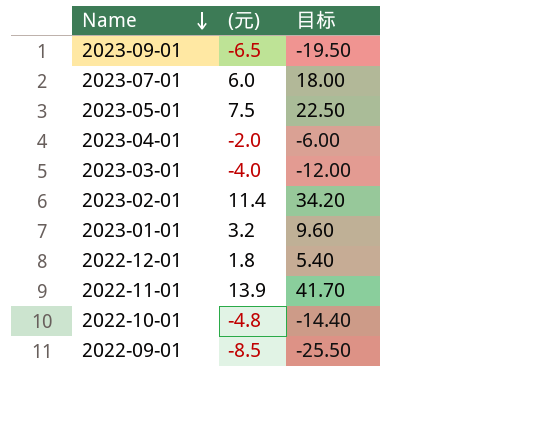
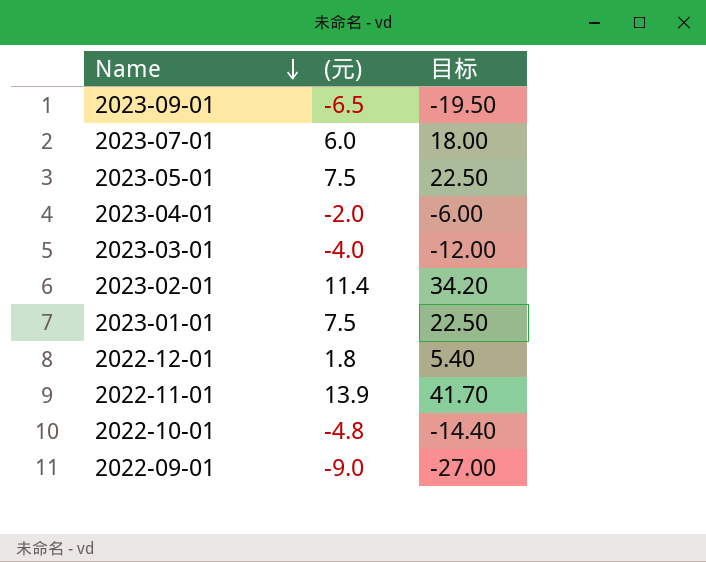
2023-01-01 | (元): 3.2 -> 7.5
2023-01-01 | 目标: 9.60 -> 22.50
2022-09-01 | (元): -8.5 -> -9.0
2022-09-01 | 目标: -25.50 -> -27.00

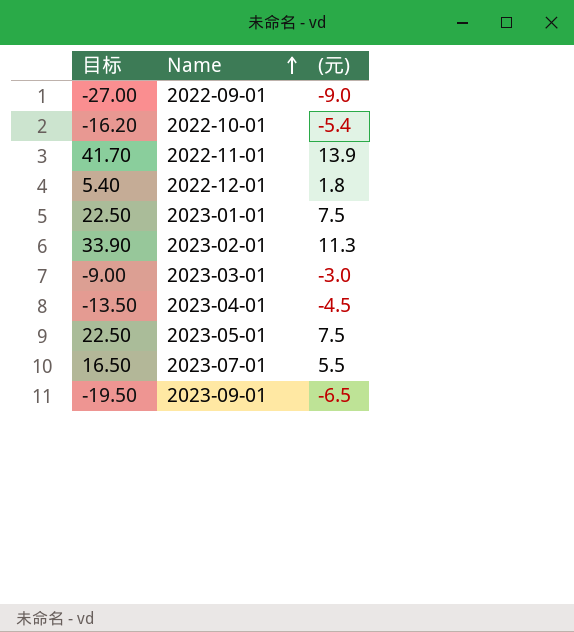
row order: Name descending -> Name ascending
column 目标 | position: 3 -> 1
2022-10-01 | 目标: -14.40 -> -16.20
2022-10-01 | (元): -4.8 -> -5.4
2023-02-01 | 目标: 34.20 -> 33.90
2023-02-01 | (元): 11.4 -> 11.3
2023-03-01 | 目标: -12.00 -> -9.00
2023-03-01 | (元): -4.0 -> -3.0
2023-04-01 | 目标: -6.00 -> -13.50
2023-04-01 | (元): -2.0 -> -4.5
2023-07-01 | 目标: 18.00 -> 16.50
2023-07-01 | (元): 6.0 -> 5.5

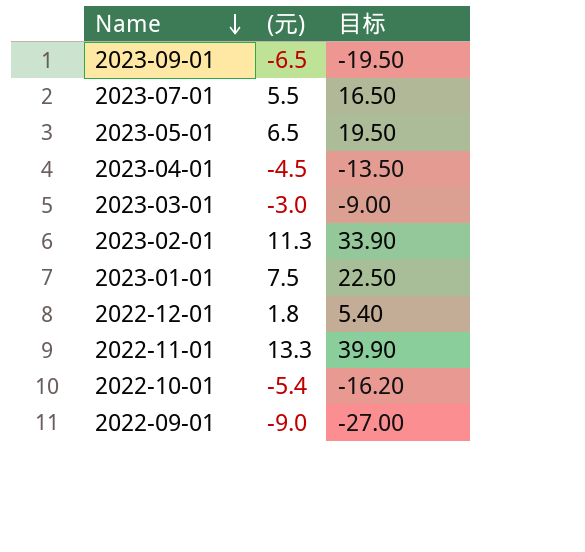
row order: Name ascending -> Name descending
column 目标 | position: 1 -> 3
2023-05-01 | (元): 7.5 -> 6.5
2023-05-01 | 目标: 22.50 -> 19.50
2022-11-01 | (元): 13.9 -> 13.3
2022-11-01 | 目标: 41.70 -> 39.90

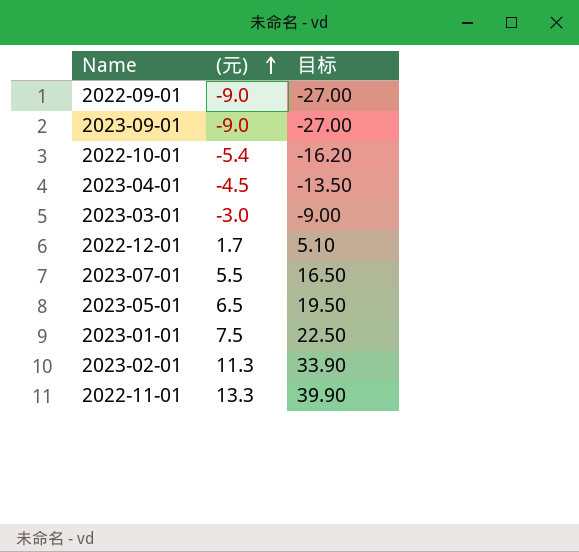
row order: Name descending -> (元) ascending
2023-09-01 | (元): -6.5 -> -9.0
2023-09-01 | 目标: -19.50 -> -27.00
2022-12-01 | (元): 1.8 -> 1.7
2022-12-01 | 目标: 5.40 -> 5.10

